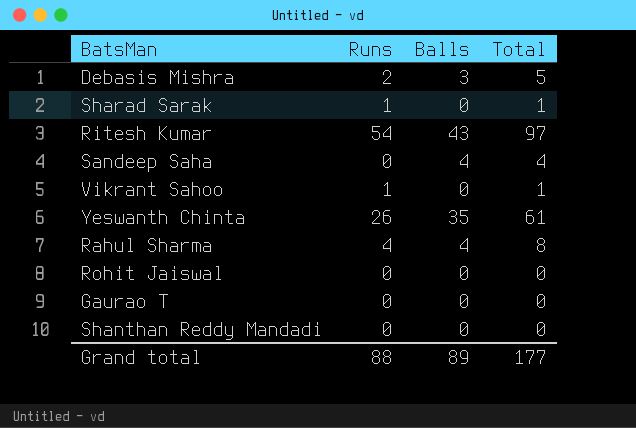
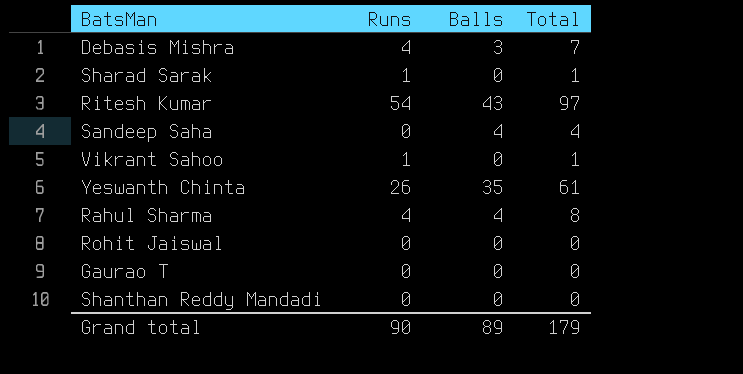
Debasis Mishra | Runs: 2 -> 4
Debasis Mishra | Total: 5 -> 7
Grand total | Runs: 88 -> 90
Grand total | Total: 177 -> 179

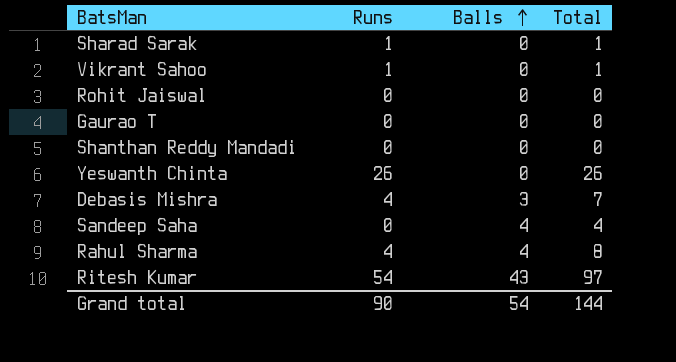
row order: none -> Balls ascending
Yeswanth Chinta | Balls: 35 -> 0
Yeswanth Chinta | Total: 61 -> 26
Grand total | Balls: 89 -> 54
Grand total | Total: 179 -> 144

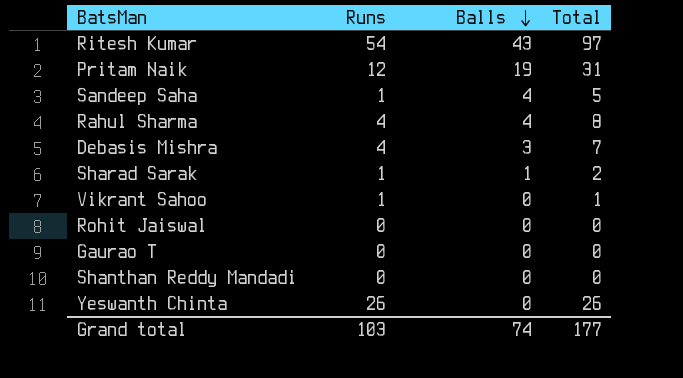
row order: Balls ascending -> Balls descending
row Pritam Naik: none -> 12 | 19 | 31
Sandeep Saha | Runs: 0 -> 1
Sandeep Saha | Total: 4 -> 5
Sharad Sarak | Balls: 0 -> 1
Sharad Sarak | Total: 1 -> 2
Grand total | Runs: 90 -> 103
Grand total | Balls: 54 -> 74
Grand total | Total: 144 -> 177

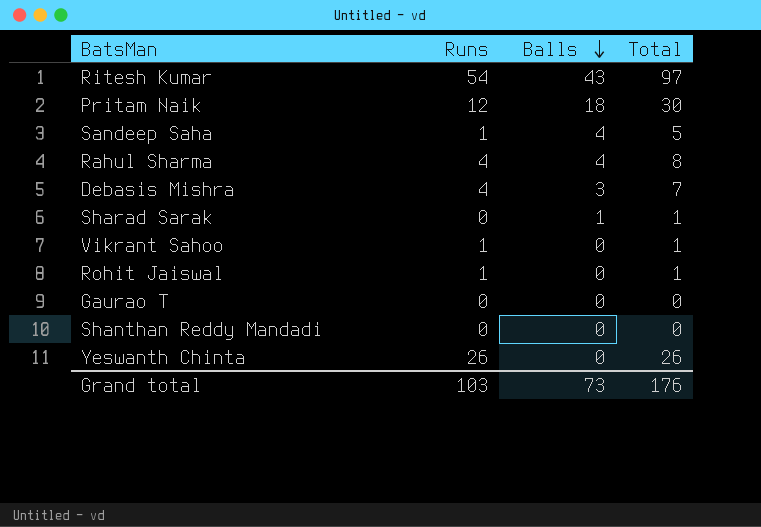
Pritam Naik | Balls: 19 -> 18
Pritam Naik | Total: 31 -> 30
Sharad Sarak | Runs: 1 -> 0
Sharad Sarak | Total: 2 -> 1
Rohit Jaiswal | Runs: 0 -> 1
Rohit Jaiswal | Total: 0 -> 1
Grand total | Balls: 74 -> 73
Grand total | Total: 177 -> 176

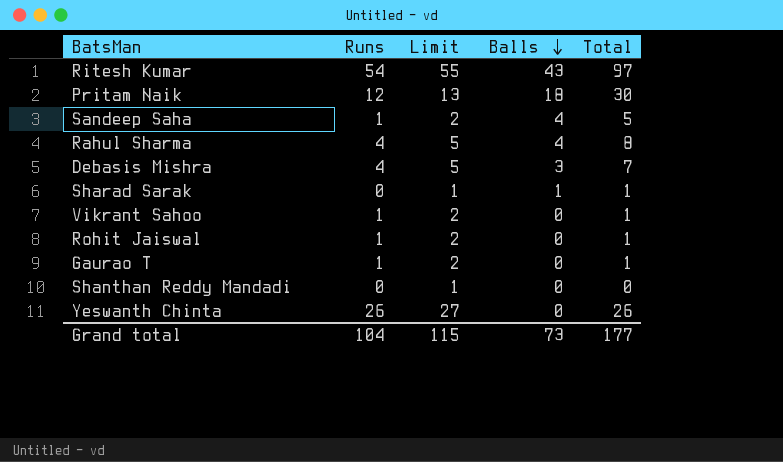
column Limit | formula: none -> [Runs] + 1
Gaurao T | Runs: 0 -> 1
Gaurao T | Total: 0 -> 1
Grand total | Runs: 103 -> 104
Grand total | Total: 176 -> 177

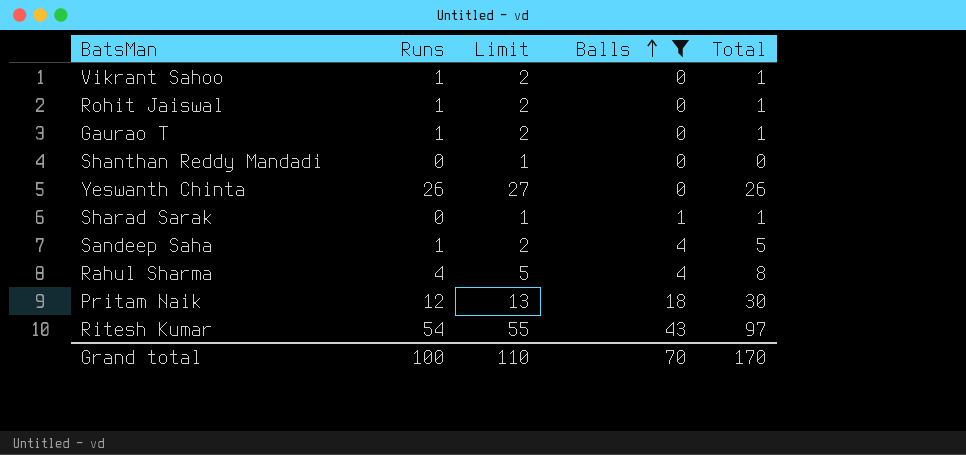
filter: none -> Balls != 3
row order: Balls descending -> Balls ascending
Grand total | Runs: 104 -> 100
Grand total | Limit: 115 -> 110
Grand total | Balls: 73 -> 70
Grand total | Total: 177 -> 170

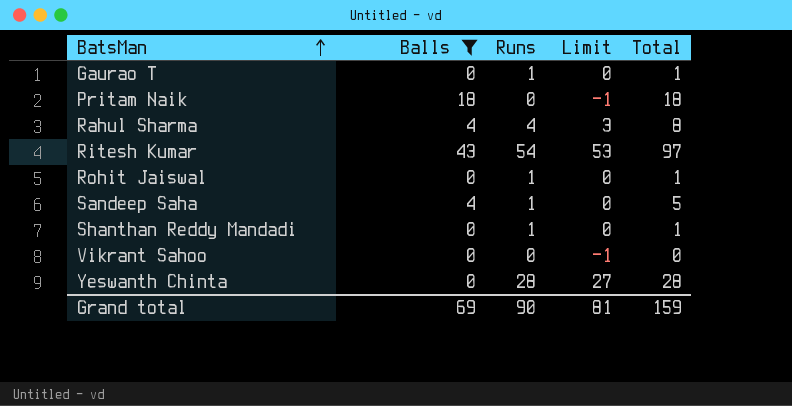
row order: Balls ascending -> BatsMan ascending
column Balls | position: 4 -> 2
column Limit | formula: [Runs] + 1 -> [Runs] - 1
row Sharad Sarak: 0 | 1 | 1 | 1 -> none
Pritam Naik | Runs: 12 -> 0
Pritam Naik | Total: 30 -> 18
Shanthan Reddy Mandadi | Runs: 0 -> 1
Shanthan Reddy Mandadi | Total: 0 -> 1
Vikrant Sahoo | Runs: 1 -> 0
Vikrant Sahoo | Total: 1 -> 0
Yeswanth Chinta | Runs: 26 -> 28
Yeswanth Chinta | Total: 26 -> 28
Grand total | Balls: 70 -> 69
Grand total | Runs: 100 -> 90
Grand total | Limit: 110 -> 81
Grand total | Total: 170 -> 159

